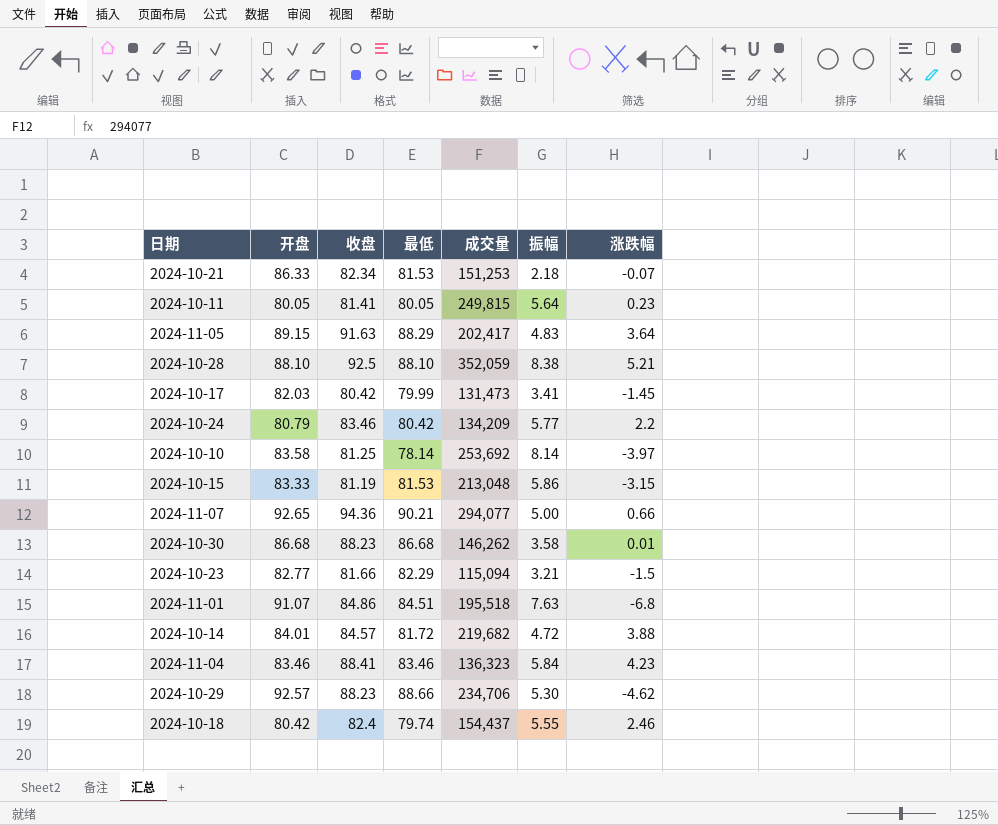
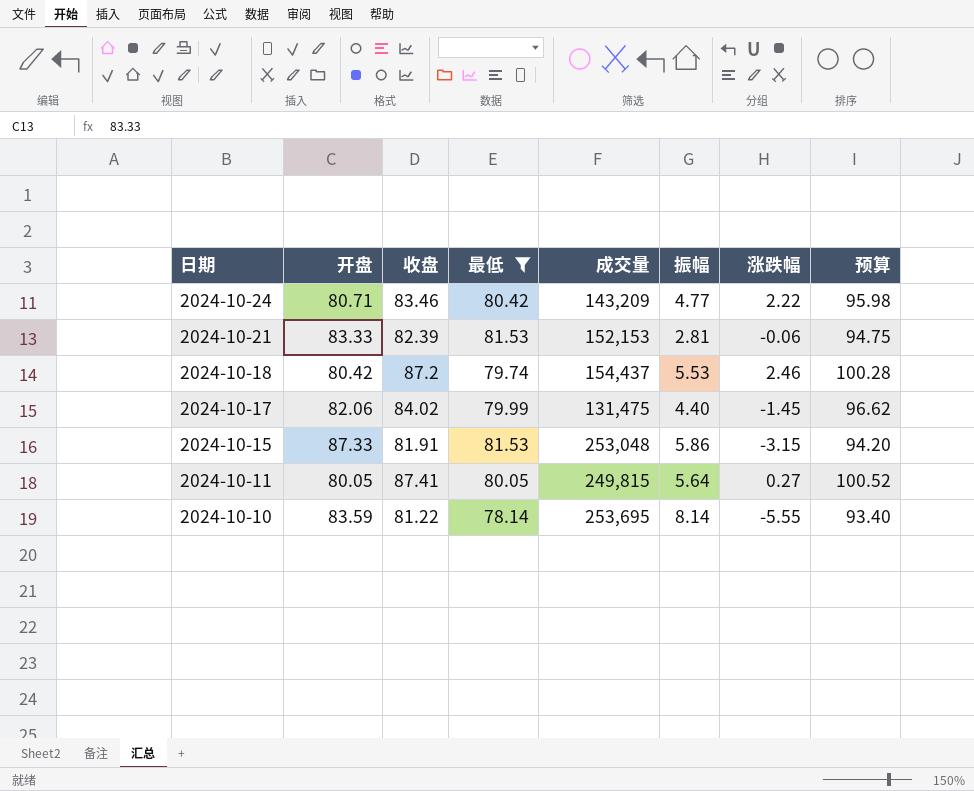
filter: none -> 最低 <= 81.53
row order: none -> 日期 descending
column 预算 | formula: none -> [收盘] * 1.15
2024-10-24 | 开盘: 80.79 -> 80.71
2024-10-24 | 成交量: 134,209 -> 143,209
2024-10-24 | 振幅: 5.77 -> 4.77
2024-10-24 | 涨跌幅: 2.2 -> 2.22
2024-10-21 | 开盘: 86.33 -> 83.33
2024-10-21 | 收盘: 82.34 -> 82.39
2024-10-21 | 成交量: 151,253 -> 152,153
2024-10-21 | 振幅: 2.18 -> 2.81
2024-10-21 | 涨跌幅: -0.07 -> -0.06
2024-10-18 | 收盘: 82.4 -> 87.2
2024-10-18 | 振幅: 5.55 -> 5.53
2024-10-17 | 开盘: 82.03 -> 82.06
2024-10-17 | 收盘: 80.42 -> 84.02
2024-10-17 | 成交量: 131,473 -> 131,475
2024-10-17 | 振幅: 3.41 -> 4.40
2024-10-15 | 开盘: 83.33 -> 87.33
2024-10-15 | 收盘: 81.19 -> 81.91
2024-10-15 | 成交量: 213,048 -> 253,048
2024-10-11 | 收盘: 81.41 -> 87.41
2024-10-11 | 涨跌幅: 0.23 -> 0.27
2024-10-10 | 开盘: 83.58 -> 83.59
2024-10-10 | 收盘: 81.25 -> 81.22
2024-10-10 | 成交量: 253,692 -> 253,695
2024-10-10 | 涨跌幅: -3.97 -> -5.55

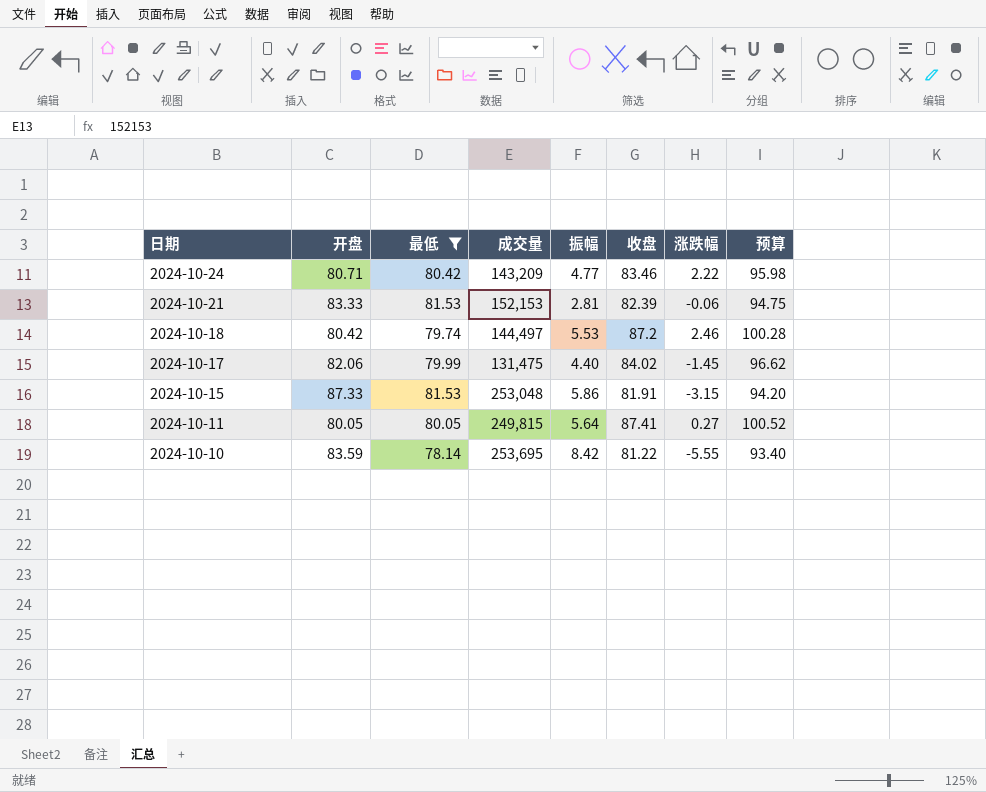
column 收盘 | position: 3 -> 6
2024-10-18 | 成交量: 154,437 -> 144,497
2024-10-10 | 振幅: 8.14 -> 8.42

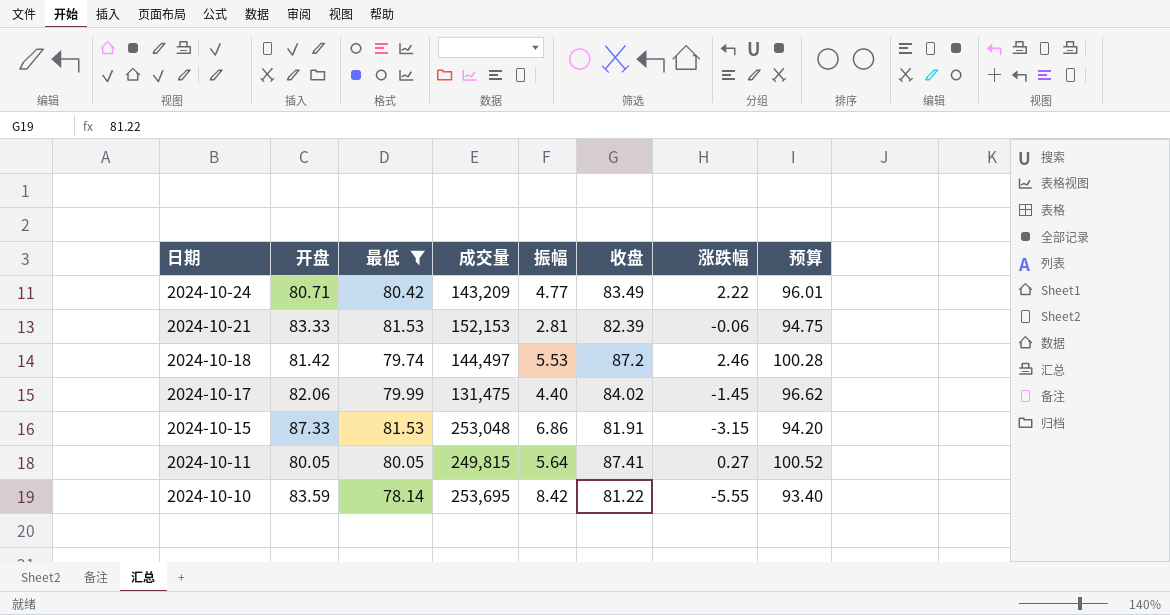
2024-10-24 | 收盘: 83.46 -> 83.49
2024-10-24 | 预算: 95.98 -> 96.01
2024-10-18 | 开盘: 80.42 -> 81.42
2024-10-15 | 振幅: 5.86 -> 6.86

